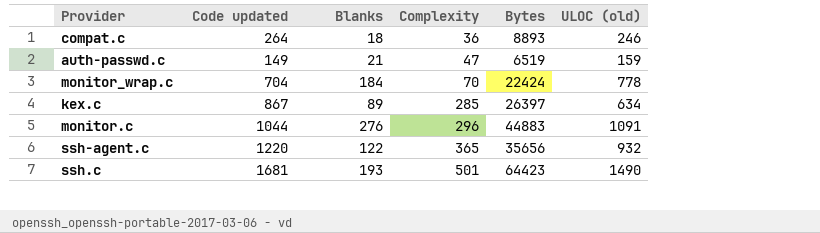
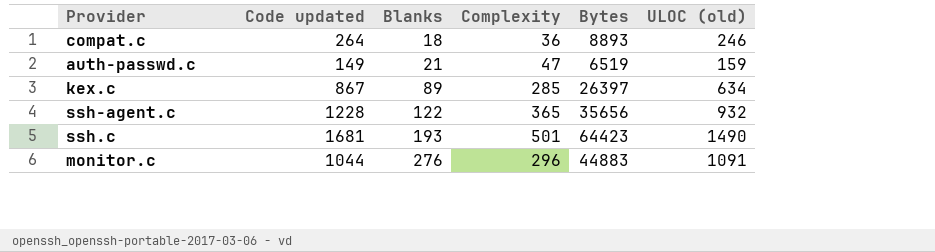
row order: Complexity ascending -> Blanks ascending
row monitor_wrap.c: 704 | 184 | 70 | 22424 | 778 -> none
ssh-agent.c | Code updated: 1220 -> 1228

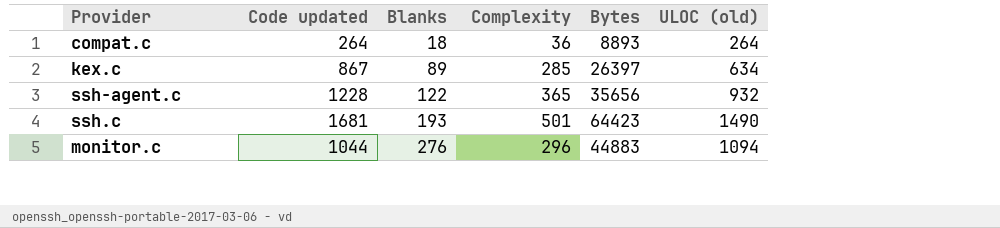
row auth-passwd.c: 149 | 21 | 47 | 6519 | 159 -> none
compat.c | ULOC (old): 246 -> 264
monitor.c | ULOC (old): 1091 -> 1094

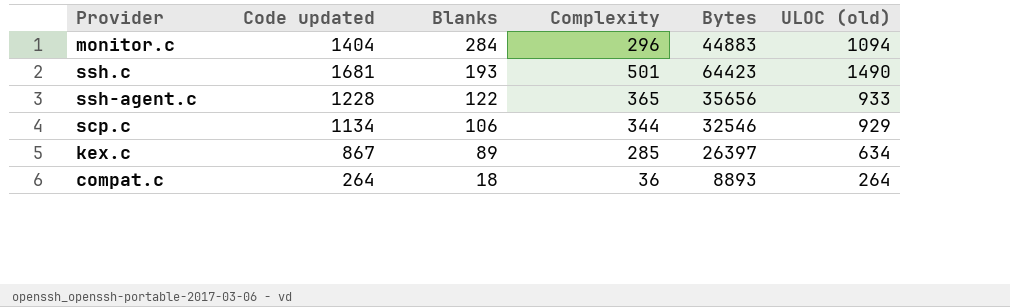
row order: Blanks ascending -> Blanks descending
monitor.c | Code updated: 1044 -> 1404
monitor.c | Blanks: 276 -> 284
ssh-agent.c | ULOC (old): 932 -> 933
row scp.c: none -> 1134 | 106 | 344 | 32546 | 929

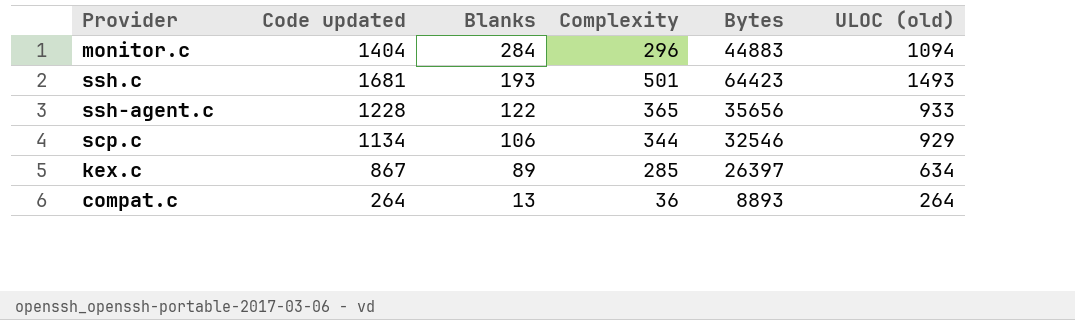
ssh.c | ULOC (old): 1490 -> 1493
compat.c | Blanks: 18 -> 13

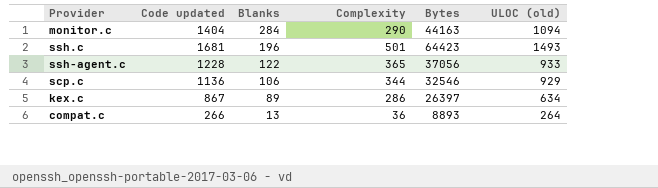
monitor.c | Complexity: 296 -> 290
monitor.c | Bytes: 44883 -> 44163
ssh.c | Blanks: 193 -> 196
ssh-agent.c | Bytes: 35656 -> 37056
scp.c | Code updated: 1134 -> 1136
kex.c | Complexity: 285 -> 286
compat.c | Code updated: 264 -> 266

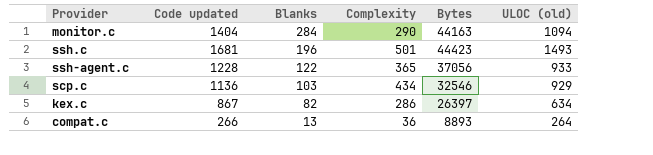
ssh.c | Bytes: 64423 -> 44423
scp.c | Blanks: 106 -> 103
scp.c | Complexity: 344 -> 434
kex.c | Blanks: 89 -> 82

